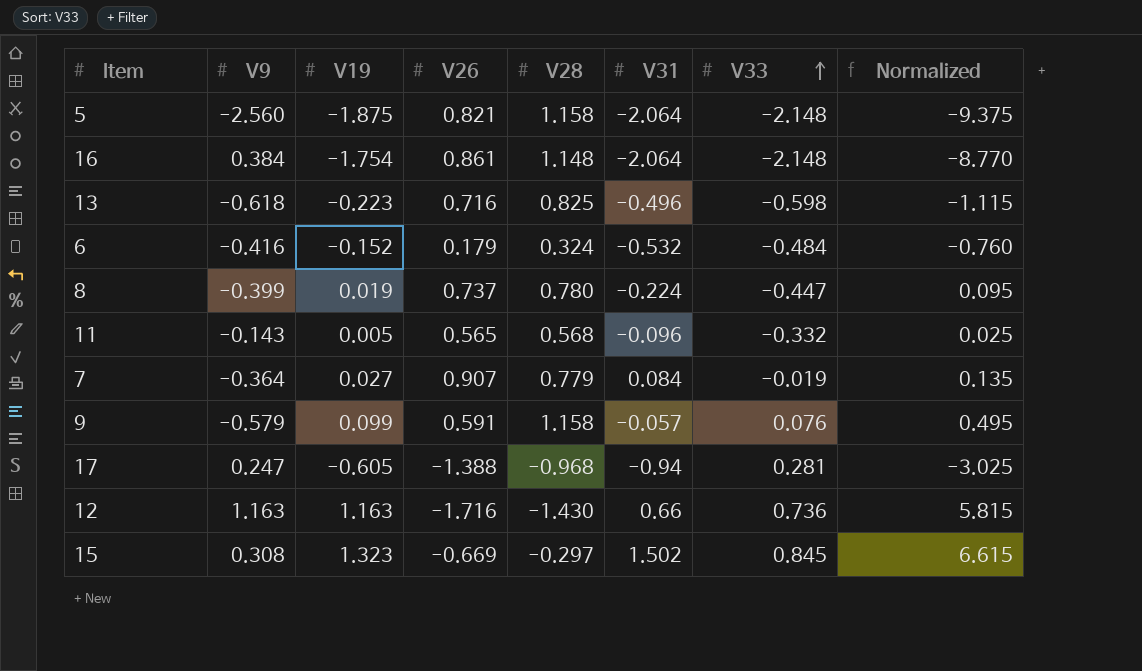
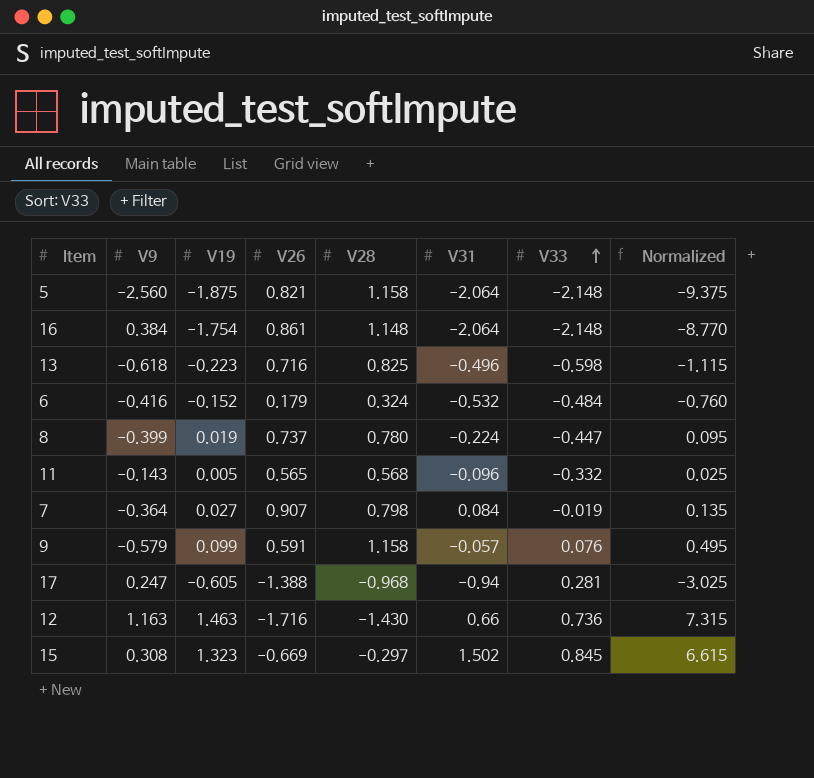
7 | V28: 0.779 -> 0.798
12 | V19: 1.163 -> 1.463
12 | Normalized: 5.815 -> 7.315

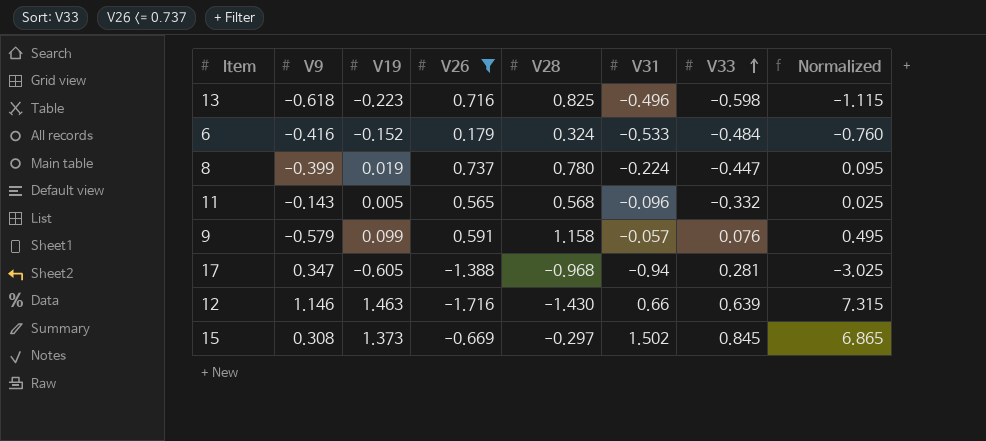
filter: none -> V26 <= 0.737
6 | V31: -0.532 -> -0.533
17 | V9: 0.247 -> 0.347
12 | V9: 1.163 -> 1.146
12 | V33: 0.736 -> 0.639
15 | V19: 1.323 -> 1.373
15 | Normalized: 6.615 -> 6.865

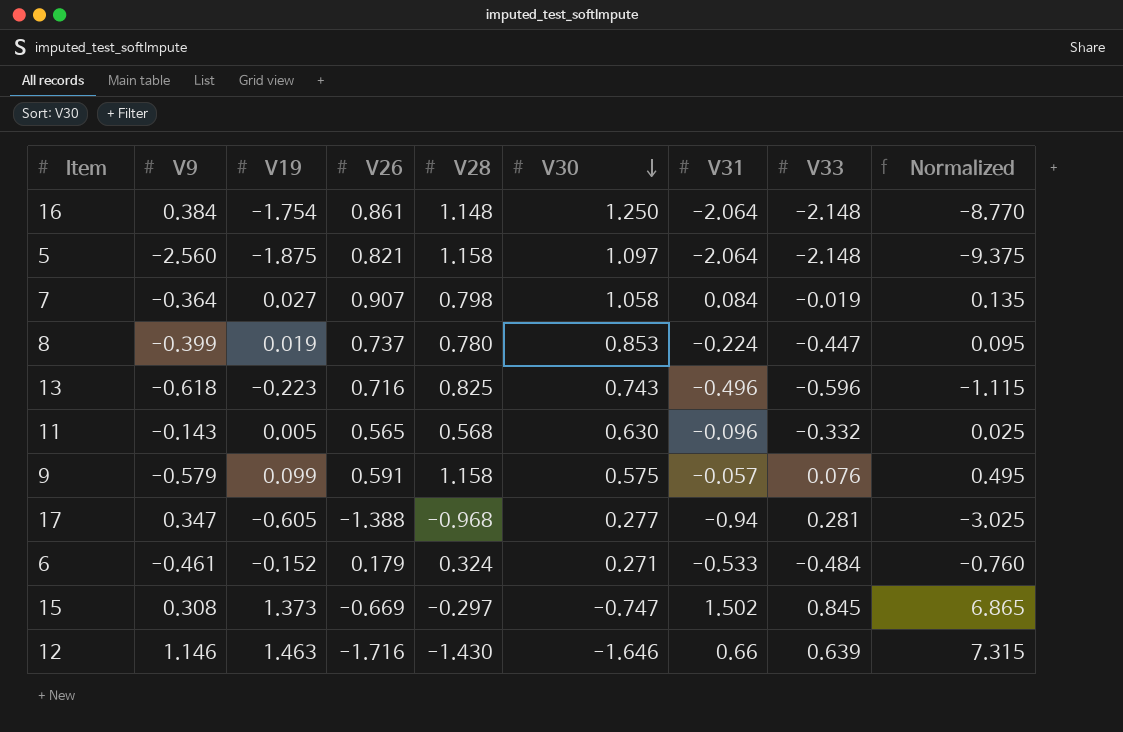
filter: V26 <= 0.737 -> none
row order: V33 ascending -> V30 descending
column V30 | position: none -> 6
13 | V33: -0.598 -> -0.596
6 | V9: -0.416 -> -0.461

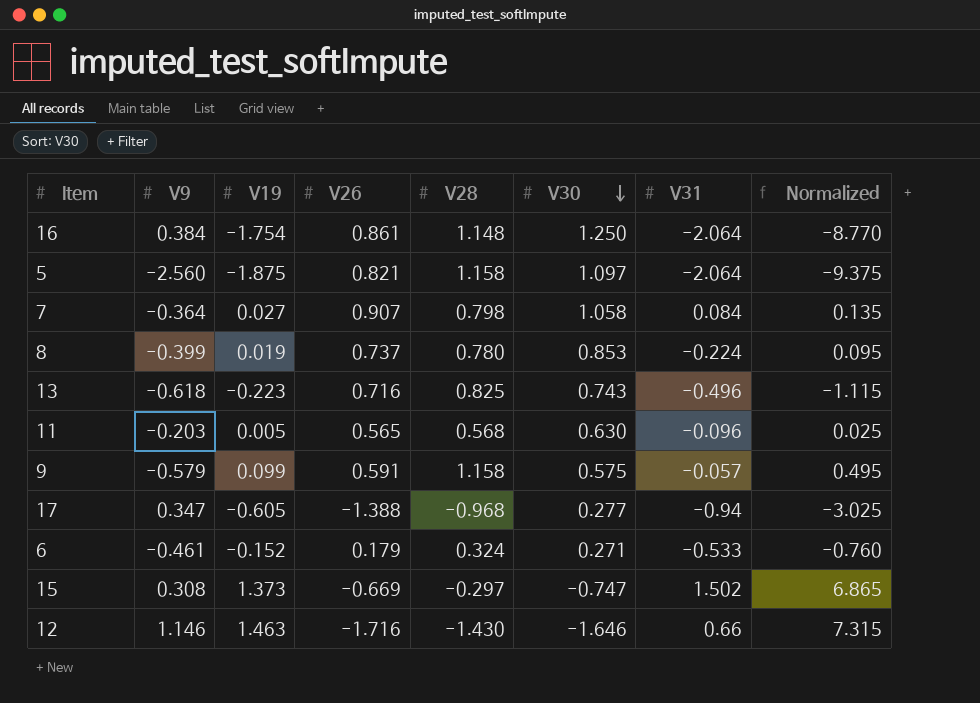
column V33 | position: 8 -> none
11 | V9: -0.143 -> -0.203

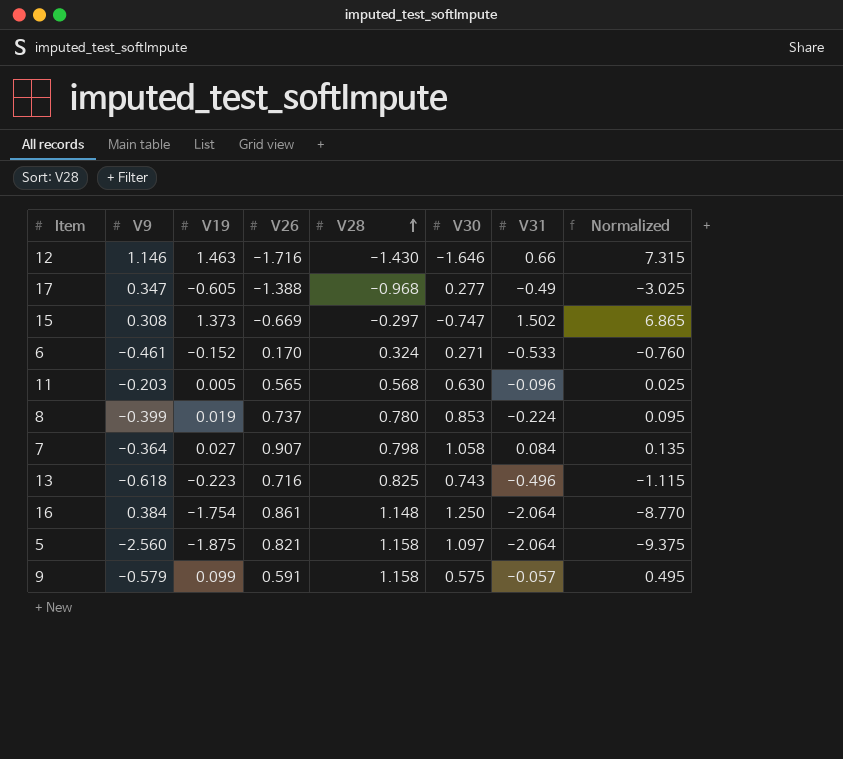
row order: V30 descending -> V28 ascending
17 | V31: -0.94 -> -0.49
6 | V26: 0.179 -> 0.170

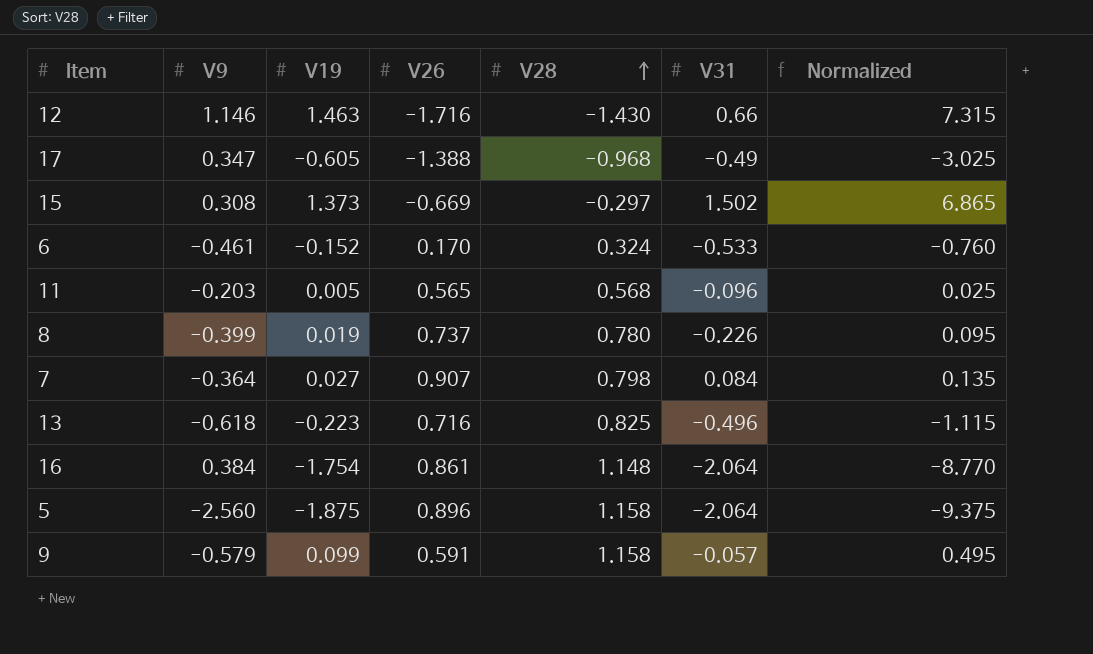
column V30 | position: 6 -> none
8 | V31: -0.224 -> -0.226
5 | V26: 0.821 -> 0.896

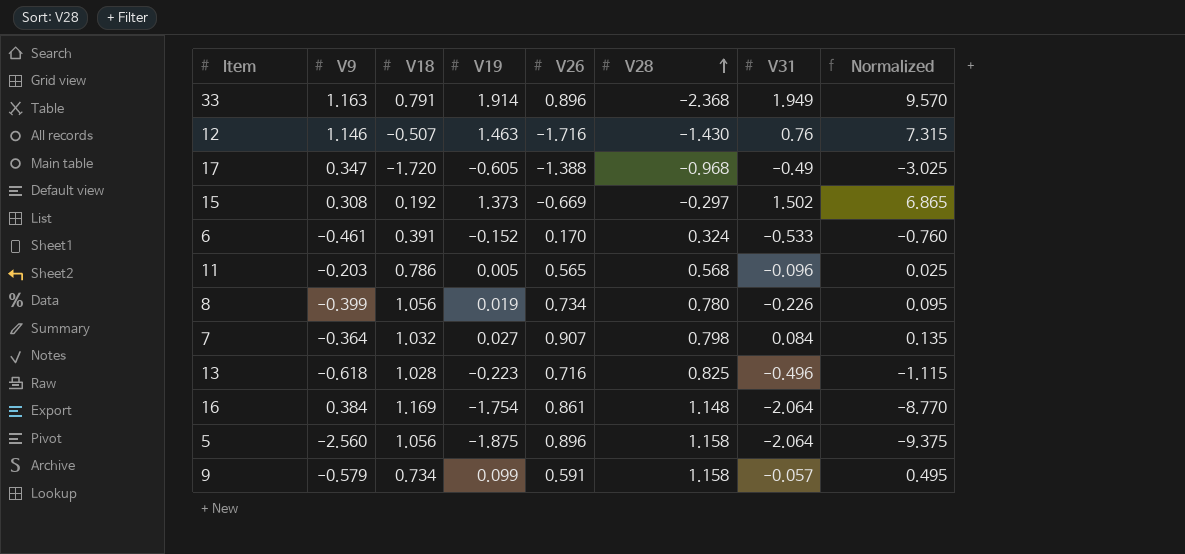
column V18 | position: none -> 3
row 33: none -> 1.163 | 0.791 | 1.914 | 0.896 | -2.368 | 1.949 | 9.570
12 | V31: 0.66 -> 0.76
8 | V26: 0.737 -> 0.734

